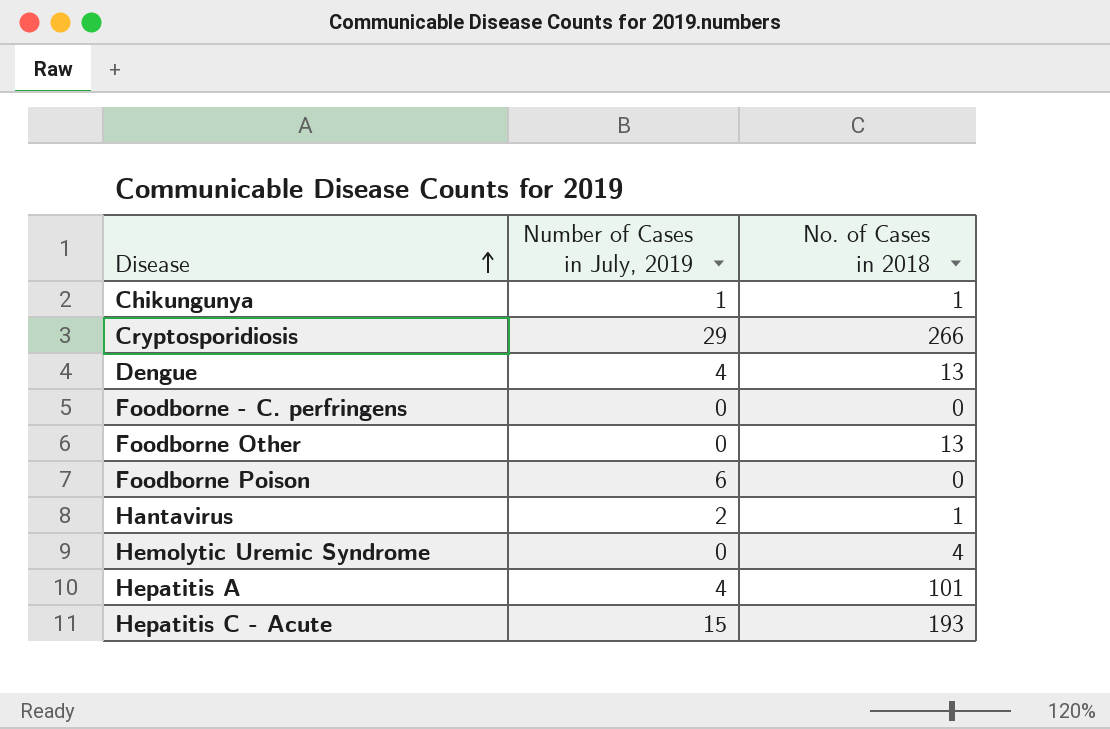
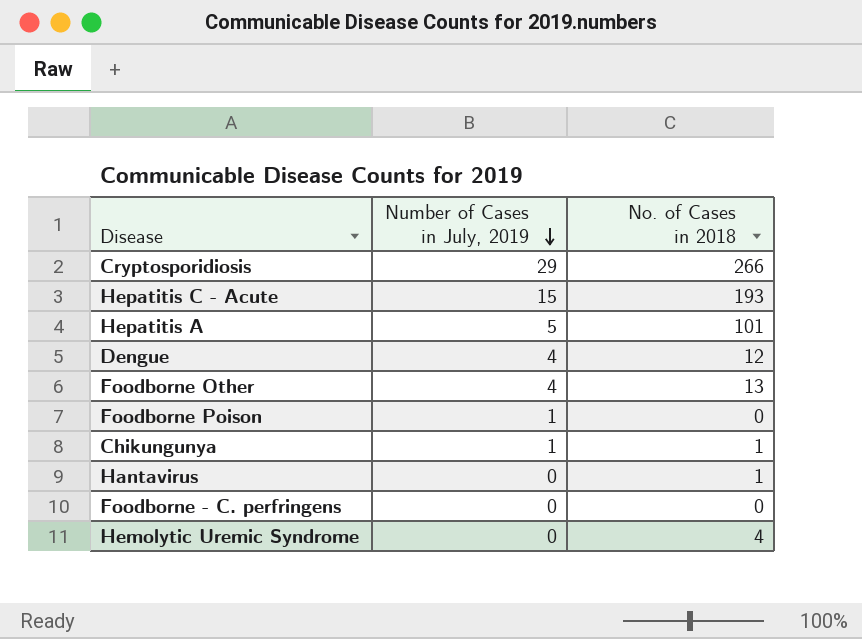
row order: Disease ascending -> Number of Cases in July, 2019 descending
Hepatitis A | Number of Cases in July, 2019: 4 -> 5
Dengue | No. of Cases in 2018: 13 -> 12
Foodborne Other | Number of Cases in July, 2019: 0 -> 4
Foodborne Poison | Number of Cases in July, 2019: 6 -> 1
Hantavirus | Number of Cases in July, 2019: 2 -> 0

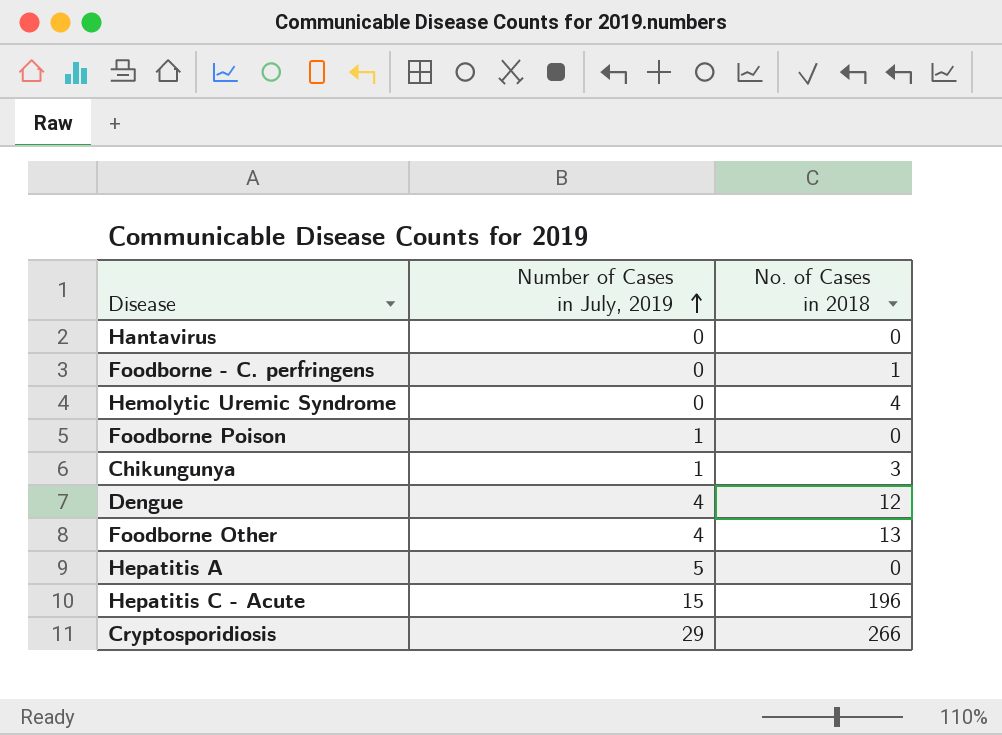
row order: Number of Cases in July, 2019 descending -> Number of Cases in July, 2019 ascending
Hantavirus | No. of Cases in 2018: 1 -> 0
Foodborne - C. perfringens | No. of Cases in 2018: 0 -> 1
Chikungunya | No. of Cases in 2018: 1 -> 3
Hepatitis A | No. of Cases in 2018: 101 -> 0
Hepatitis C - Acute | No. of Cases in 2018: 193 -> 196

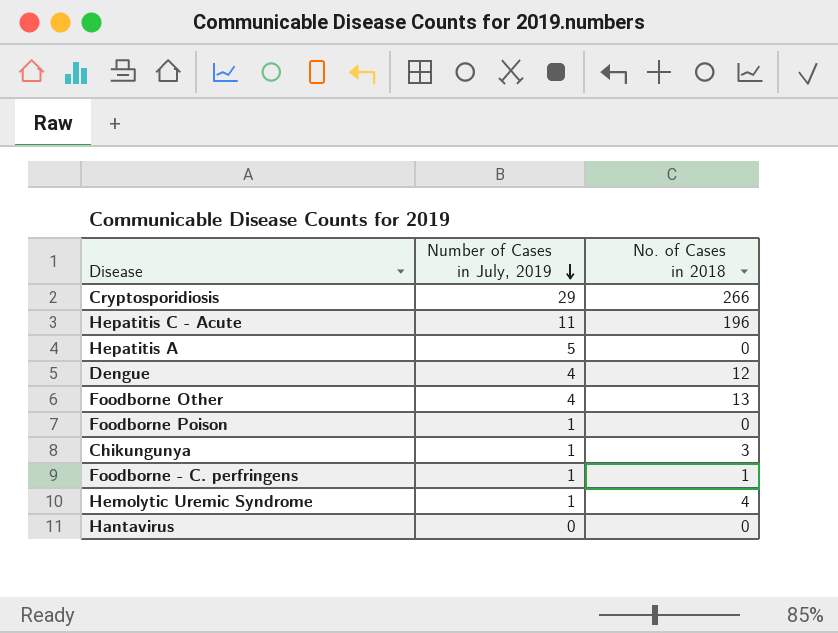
row order: Number of Cases in July, 2019 ascending -> Number of Cases in July, 2019 descending
Hepatitis C - Acute | Number of Cases in July, 2019: 15 -> 11
Foodborne - C. perfringens | Number of Cases in July, 2019: 0 -> 1
Hemolytic Uremic Syndrome | Number of Cases in July, 2019: 0 -> 1

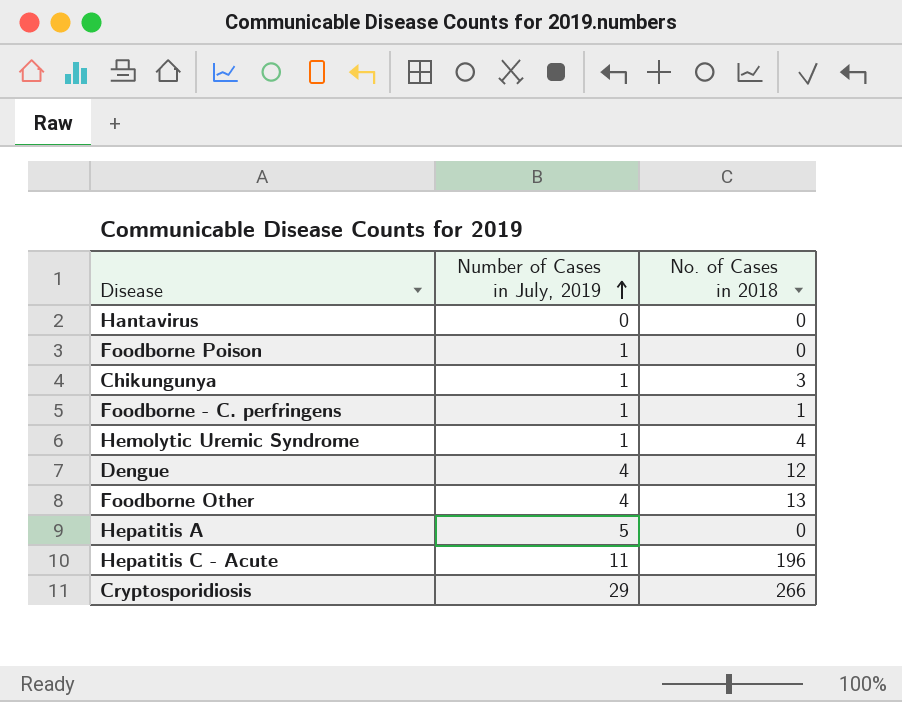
row order: Number of Cases in July, 2019 descending -> Number of Cases in July, 2019 ascending

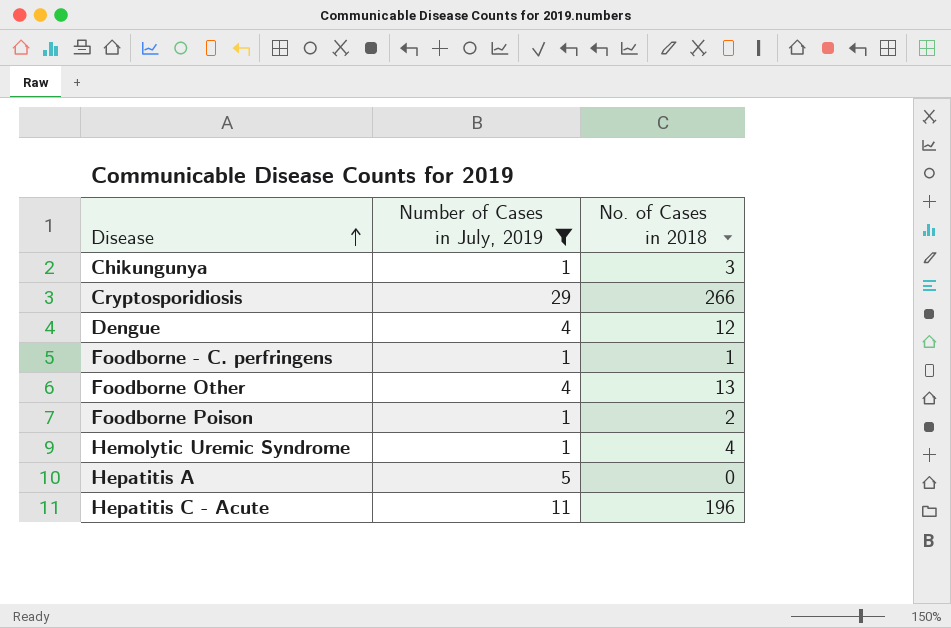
filter: none -> Number of Cases in July, 2019 != 0
row order: Number of Cases in July, 2019 ascending -> Disease ascending
Foodborne Poison | No. of Cases in 2018: 0 -> 2

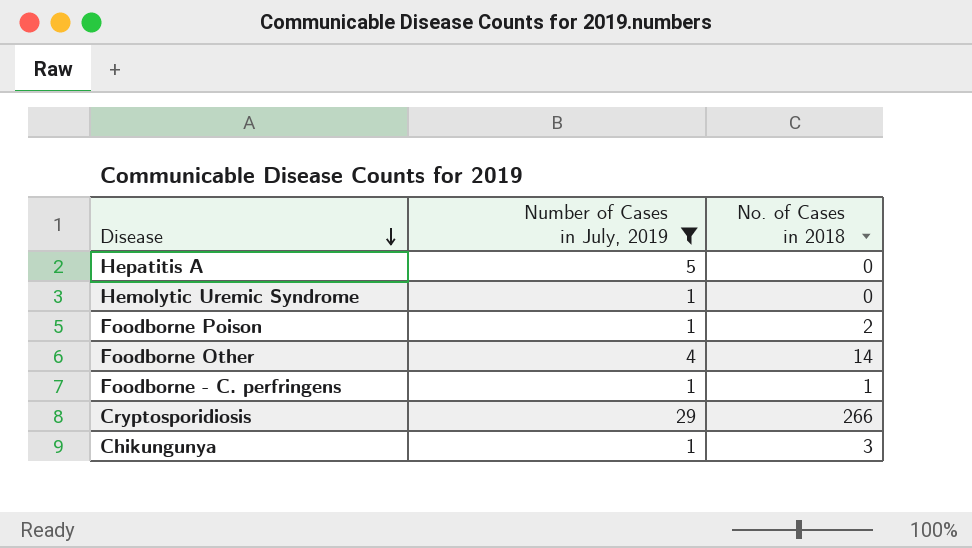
row order: Disease ascending -> Disease descending
row Dengue: 4 | 12 -> none
row Hepatitis C - Acute: 11 | 196 -> none
Hemolytic Uremic Syndrome | No. of Cases in 2018: 4 -> 0
Foodborne Other | No. of Cases in 2018: 13 -> 14

